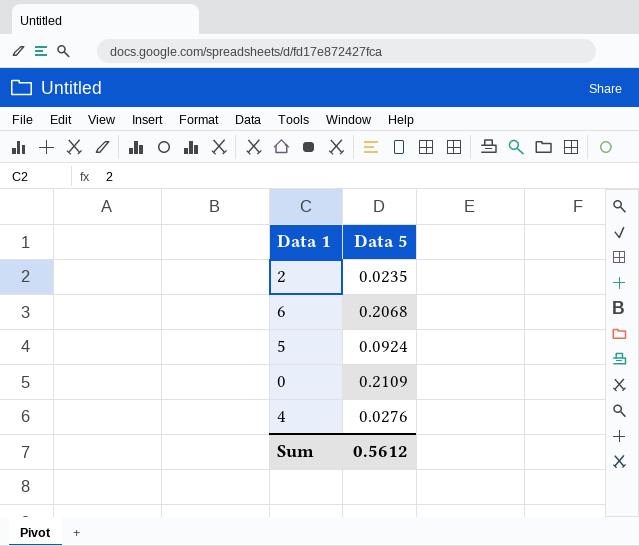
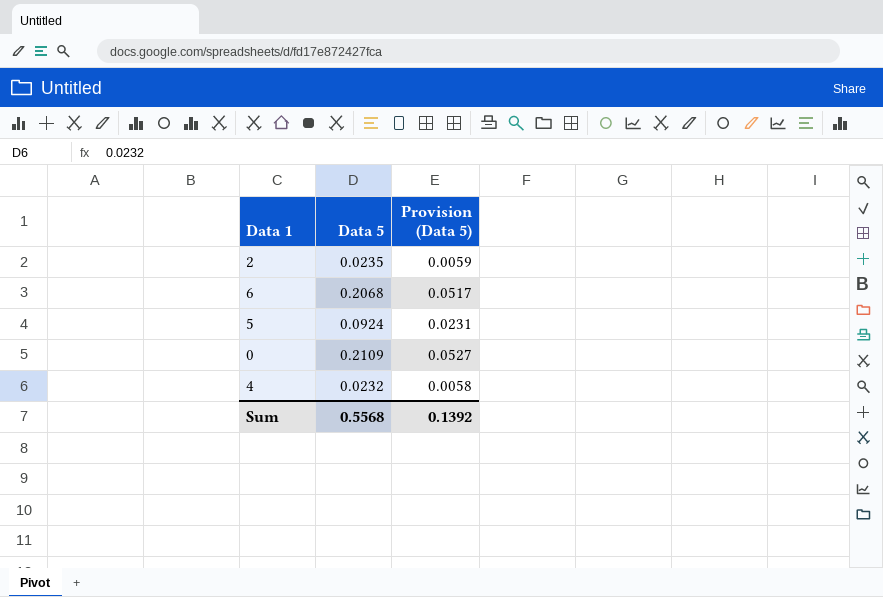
column Provision (Data 5) | formula: none -> [Data 5] * 0.25
4 | Data 5: 0.0276 -> 0.0232
Sum | Data 5: 0.5612 -> 0.5568

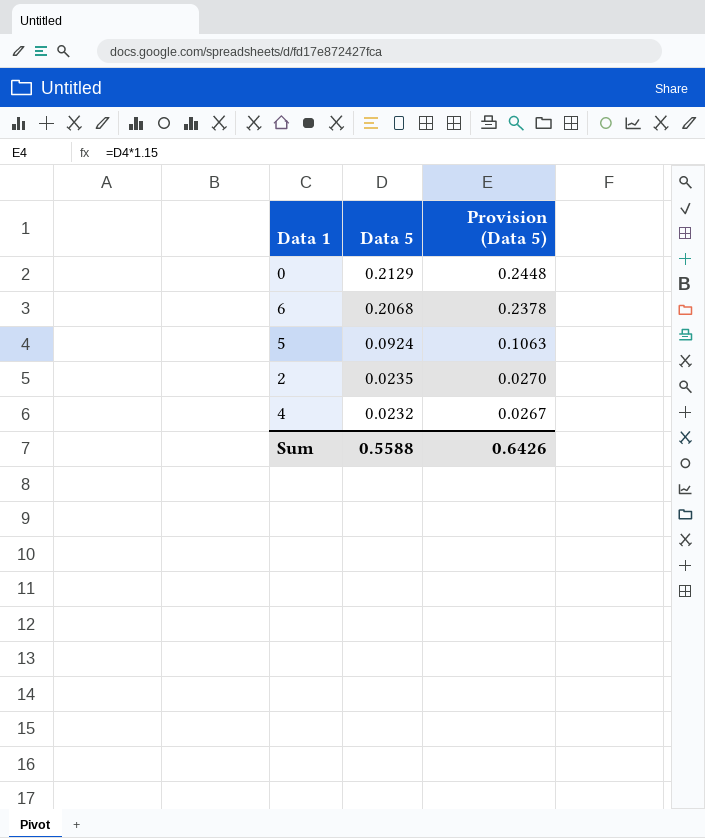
row order: none -> Data 5 descending
column Provision (Data 5) | formula: [Data 5] * 0.25 -> [Data 5] * 1.15
0 | Data 5: 0.2109 -> 0.2129
Sum | Data 5: 0.5568 -> 0.5588
Sum | Provision (Data 5): 0.1392 -> 0.6426

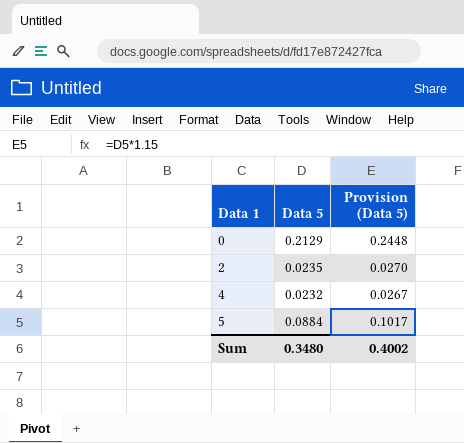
row order: Data 5 descending -> Data 1 ascending
row 6: 0.2068 | 0.2378 -> none
5 | Data 5: 0.0924 -> 0.0884
5 | Provision (Data 5): 0.1063 -> 0.1017
Sum | Data 5: 0.5588 -> 0.3480
Sum | Provision (Data 5): 0.6426 -> 0.4002

